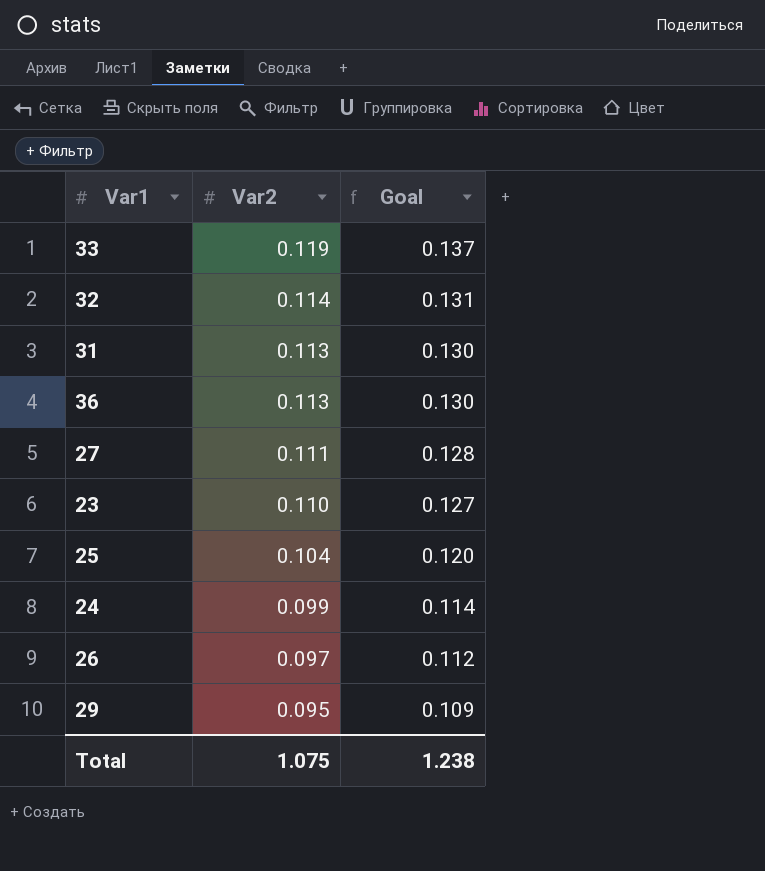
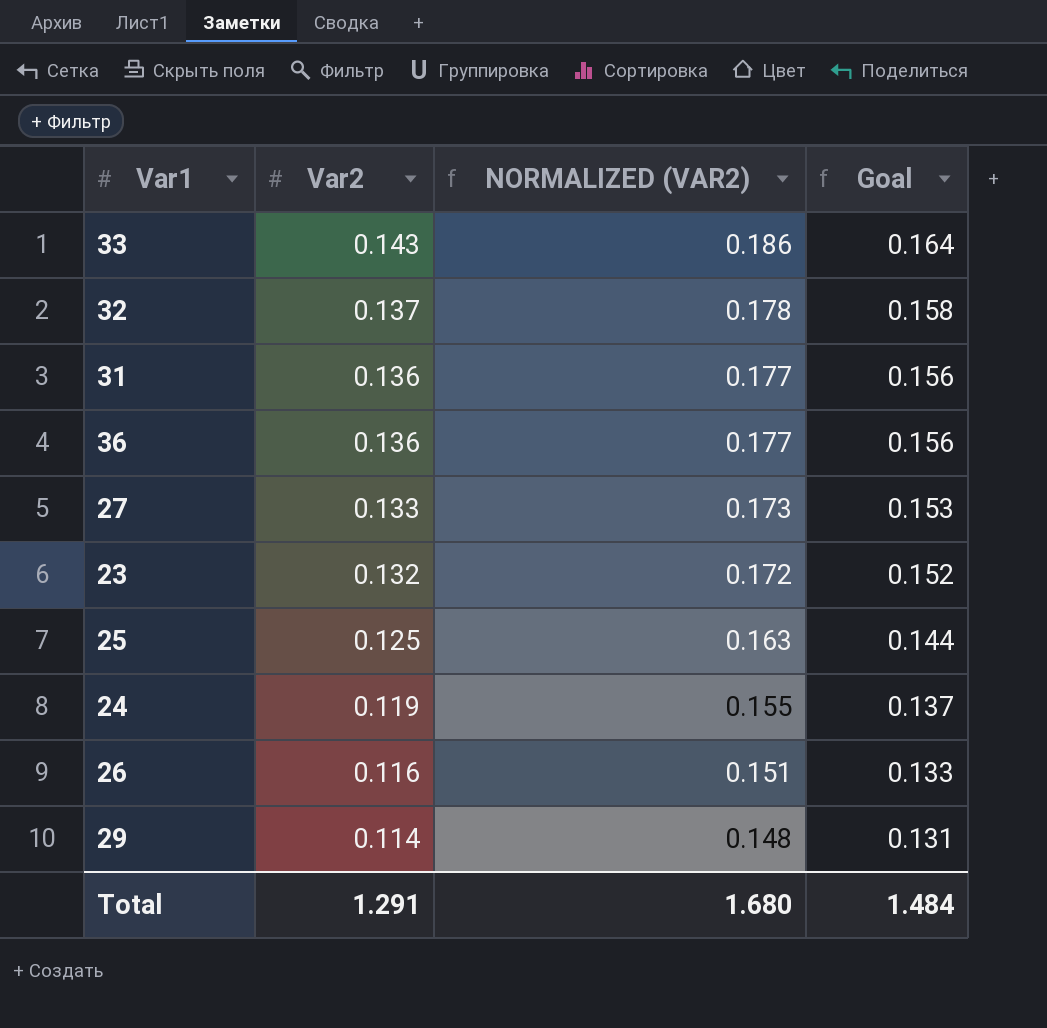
column NORMALIZED (VAR2) | formula: none -> [Var2] * 1.3
33 | Var2: 0.119 -> 0.143
33 | Goal: 0.137 -> 0.164
32 | Var2: 0.114 -> 0.137
32 | Goal: 0.131 -> 0.158
31 | Var2: 0.113 -> 0.136
31 | Goal: 0.130 -> 0.156
36 | Var2: 0.113 -> 0.136
36 | Goal: 0.130 -> 0.156
27 | Var2: 0.111 -> 0.133
27 | Goal: 0.128 -> 0.153
23 | Var2: 0.110 -> 0.132
23 | Goal: 0.127 -> 0.152
25 | Var2: 0.104 -> 0.125
25 | Goal: 0.120 -> 0.144
24 | Var2: 0.099 -> 0.119
24 | Goal: 0.114 -> 0.137
26 | Var2: 0.097 -> 0.116
26 | Goal: 0.112 -> 0.133
29 | Var2: 0.095 -> 0.114
29 | Goal: 0.109 -> 0.131
Total | Var2: 1.075 -> 1.291
Total | Goal: 1.238 -> 1.484

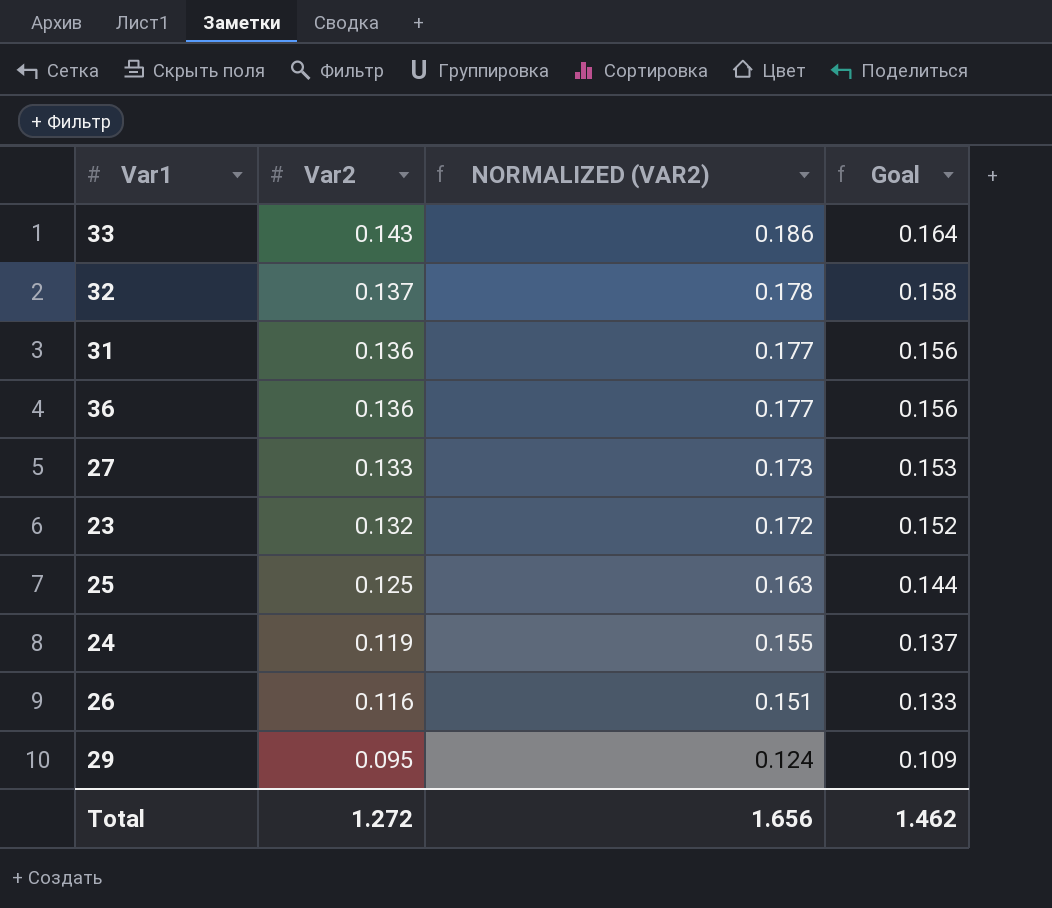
29 | Var2: 0.114 -> 0.095
29 | NORMALIZED (VAR2): 0.148 -> 0.124
29 | Goal: 0.131 -> 0.109
Total | Var2: 1.291 -> 1.272
Total | NORMALIZED (VAR2): 1.680 -> 1.656
Total | Goal: 1.484 -> 1.462

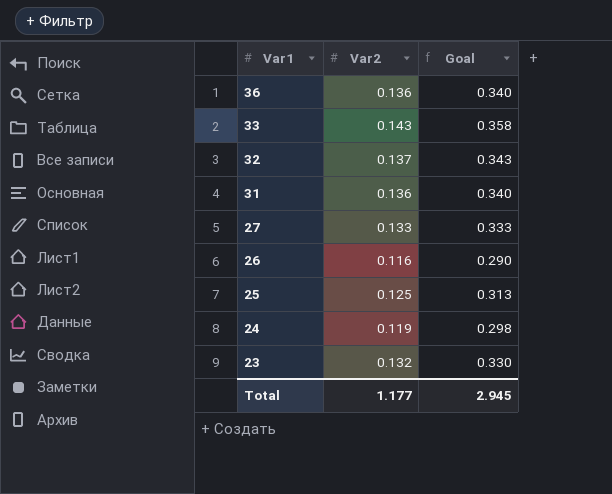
row order: Var2 descending -> Var1 descending
column NORMALIZED (VAR2) | formula: [Var2] * 1.3 -> none
column Goal | formula: [Var2] * 1.15 -> [Var2] * 2.5
row 29: 0.095 | 0.124 | 0.109 -> none
Total | Var2: 1.272 -> 1.177
Total | Goal: 1.462 -> 2.945

